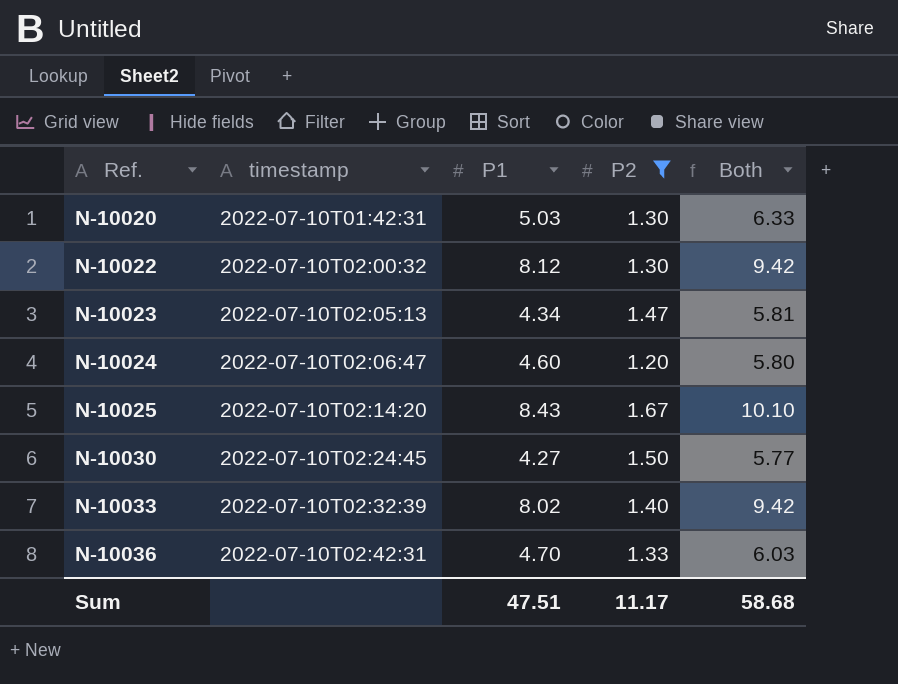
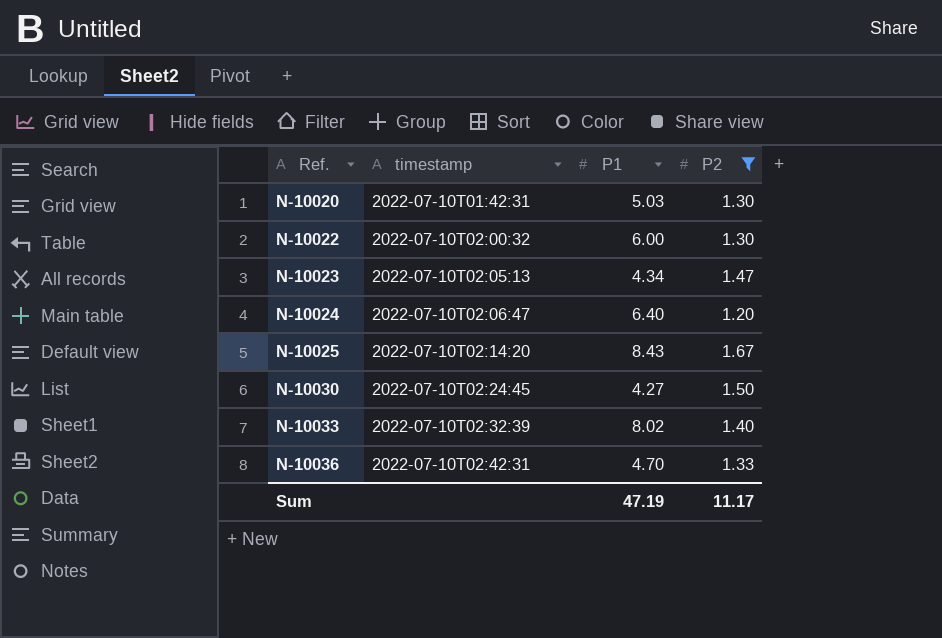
column Both | formula: [P1] + [P2] -> none
N-10022 | P1: 8.12 -> 6.00
N-10024 | P1: 4.60 -> 6.40
Sum | P1: 47.51 -> 47.19

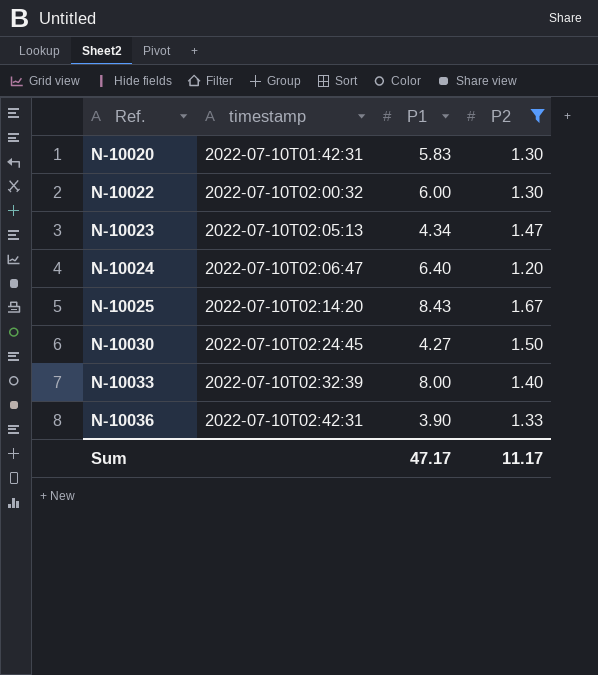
N-10020 | P1: 5.03 -> 5.83
N-10033 | P1: 8.02 -> 8.00
N-10036 | P1: 4.70 -> 3.90
Sum | P1: 47.19 -> 47.17

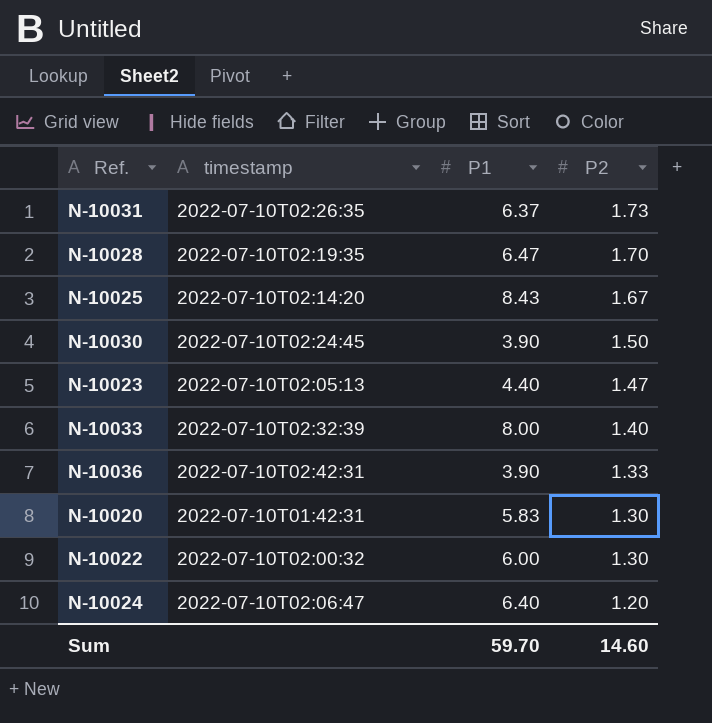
filter: P2 <= 1.67 -> none
row order: Ref. ascending -> P2 descending
N-10030 | P1: 4.27 -> 3.90
N-10023 | P1: 4.34 -> 4.40
Sum | P1: 47.17 -> 59.70
Sum | P2: 11.17 -> 14.60

